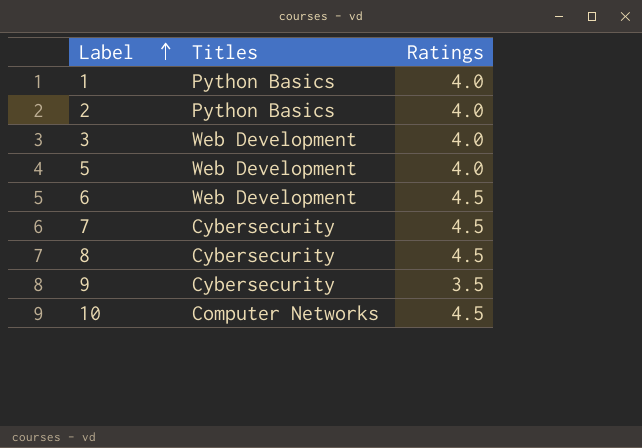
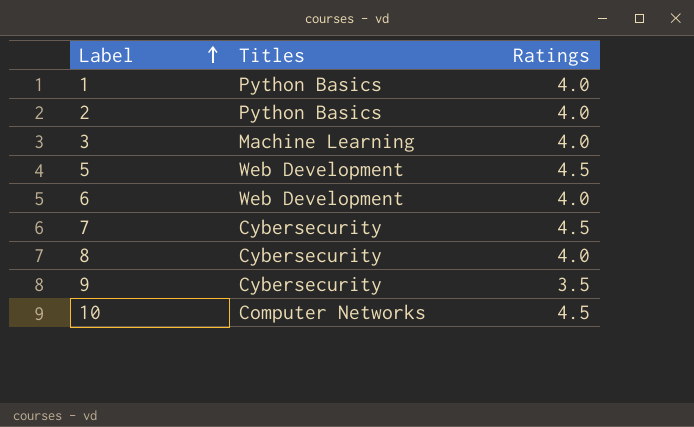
3 | Titles: Web Development -> Machine Learning
5 | Ratings: 4.0 -> 4.5
6 | Ratings: 4.5 -> 4.0
8 | Ratings: 4.5 -> 4.0

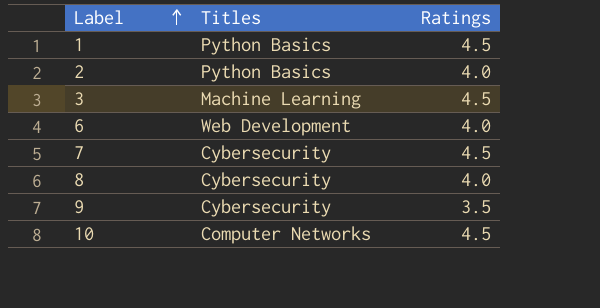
row 5: Web Development | 4.5 -> none
1 | Ratings: 4.0 -> 4.5
3 | Ratings: 4.0 -> 4.5

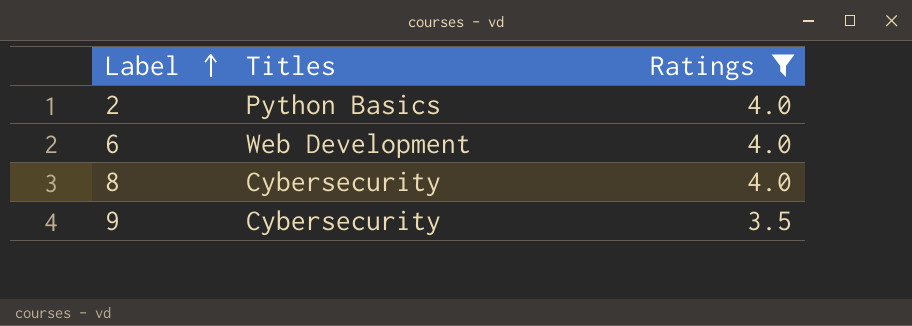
filter: none -> Ratings != 4.5

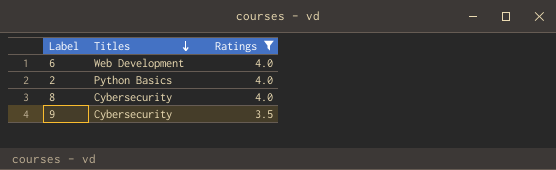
row order: Label ascending -> Titles descending

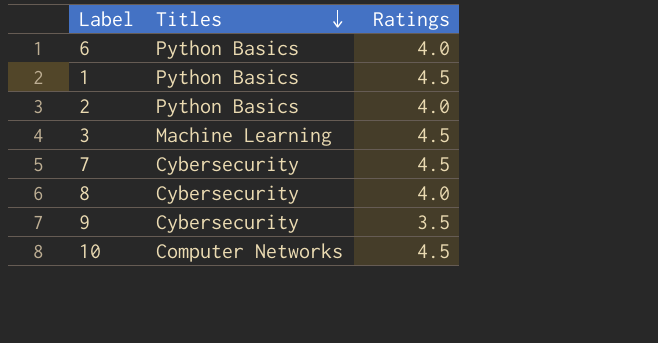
filter: Ratings != 4.5 -> none
6 | Titles: Web Development -> Python Basics

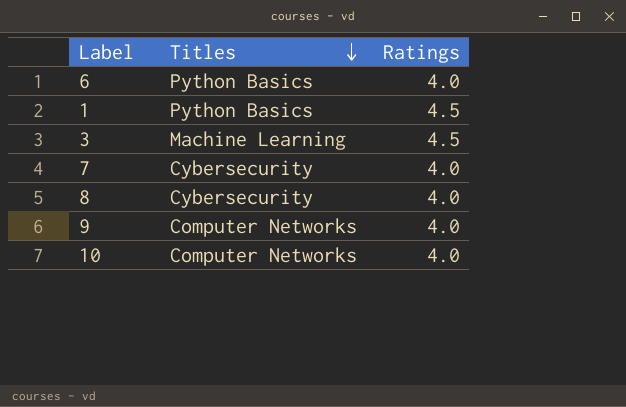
row 2: Python Basics | 4.0 -> none
7 | Ratings: 4.5 -> 4.0
9 | Titles: Cybersecurity -> Computer Networks
9 | Ratings: 3.5 -> 4.0
10 | Ratings: 4.5 -> 4.0

